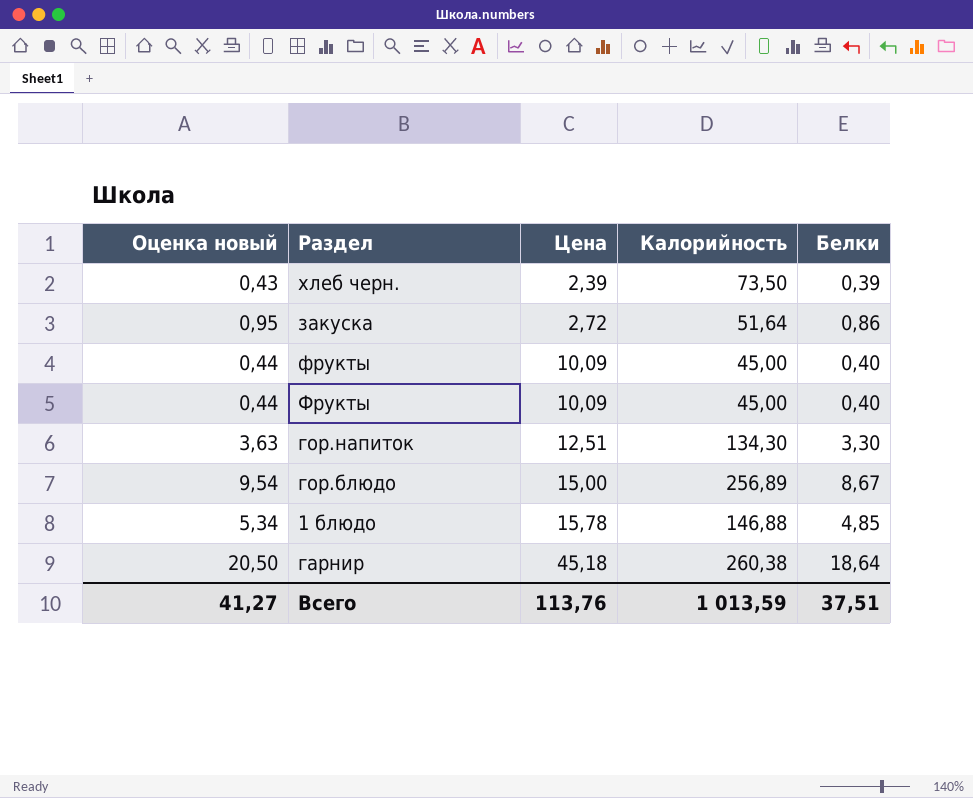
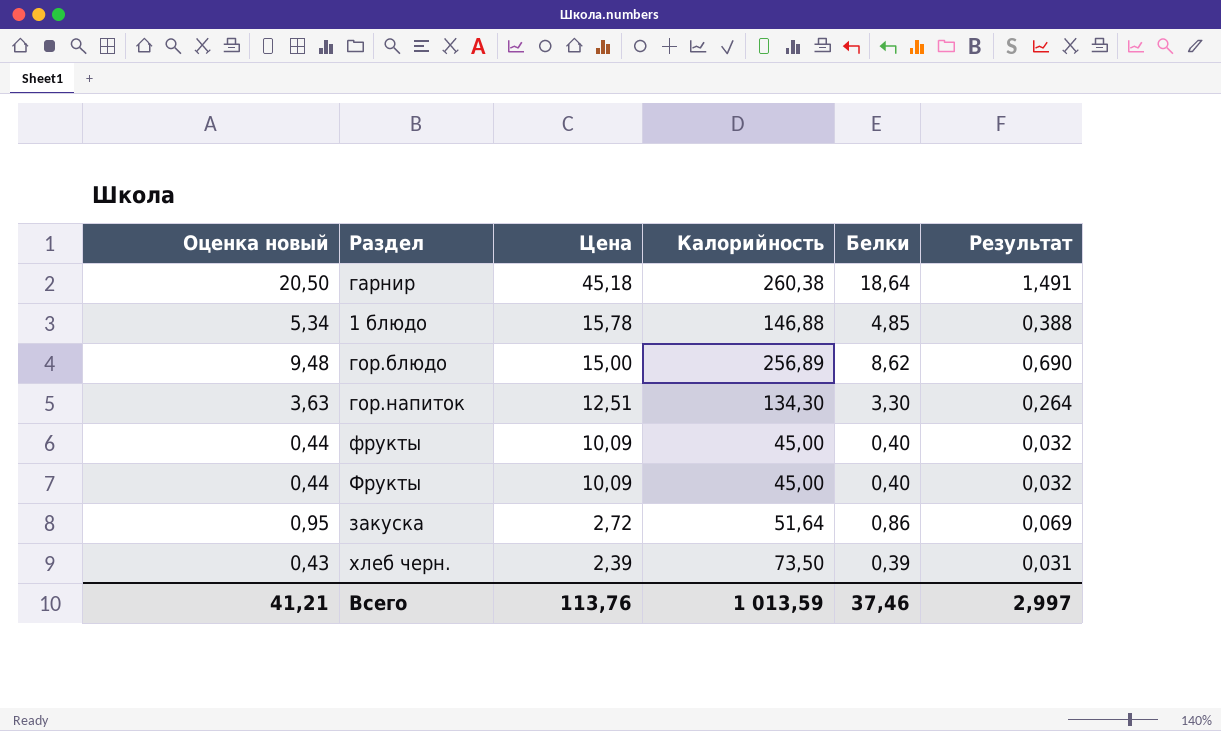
row order: Цена ascending -> Цена descending
column Результат | formula: none -> [Белки] * 0,08
гор.блюдо | Оценка новый: 9,54 -> 9,48
гор.блюдо | Белки: 8,67 -> 8,62
Всего | Оценка новый: 41,27 -> 41,21
Всего | Белки: 37,51 -> 37,46

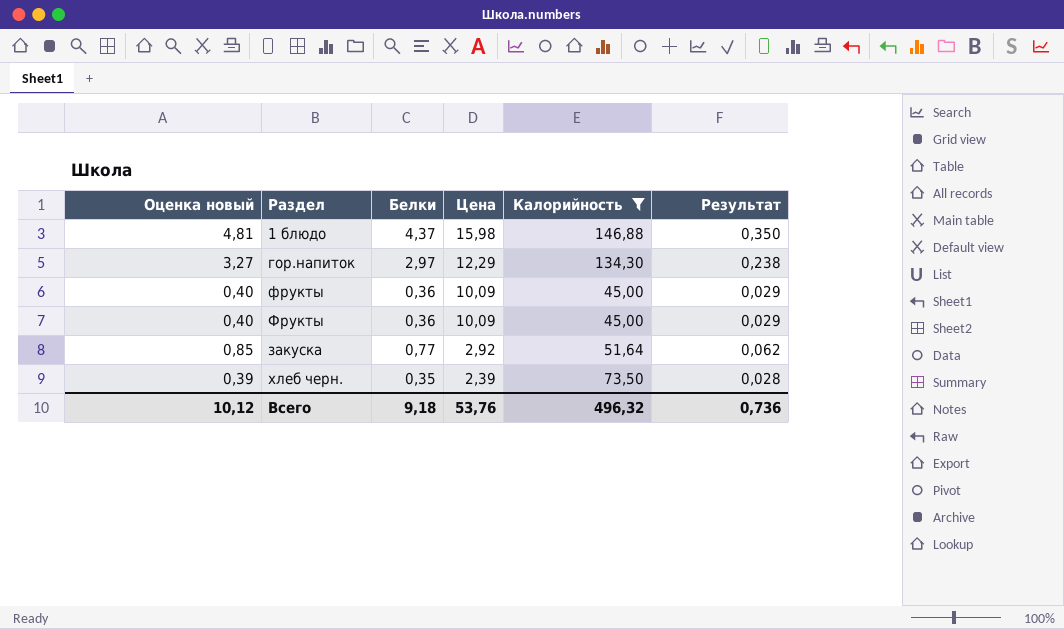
filter: none -> Калорийность <= 146,88
column Белки | position: 5 -> 3
1 блюдо | Оценка новый: 5,34 -> 4,81
1 блюдо | Белки: 4,85 -> 4,37
1 блюдо | Цена: 15,78 -> 15,98
1 блюдо | Результат: 0,388 -> 0,350
гор.напиток | Оценка новый: 3,63 -> 3,27
гор.напиток | Белки: 3,30 -> 2,97
гор.напиток | Цена: 12,51 -> 12,29
гор.напиток | Результат: 0,264 -> 0,238
фрукты | Оценка новый: 0,44 -> 0,40
фрукты | Белки: 0,40 -> 0,36
фрукты | Результат: 0,032 -> 0,029
Фрукты | Оценка новый: 0,44 -> 0,40
Фрукты | Белки: 0,40 -> 0,36
Фрукты | Результат: 0,032 -> 0,029
закуска | Оценка новый: 0,95 -> 0,85
закуска | Белки: 0,86 -> 0,77
закуска | Цена: 2,72 -> 2,92
закуска | Результат: 0,069 -> 0,062
хлеб черн. | Оценка новый: 0,43 -> 0,39
хлеб черн. | Белки: 0,39 -> 0,35
хлеб черн. | Результат: 0,031 -> 0,028
Всего | Оценка новый: 41,21 -> 10,12
Всего | Белки: 37,46 -> 9,18
Всего | Цена: 113,76 -> 53,76
Всего | Калорийность: 1 013,59 -> 496,32
Всего | Результат: 2,997 -> 0,736

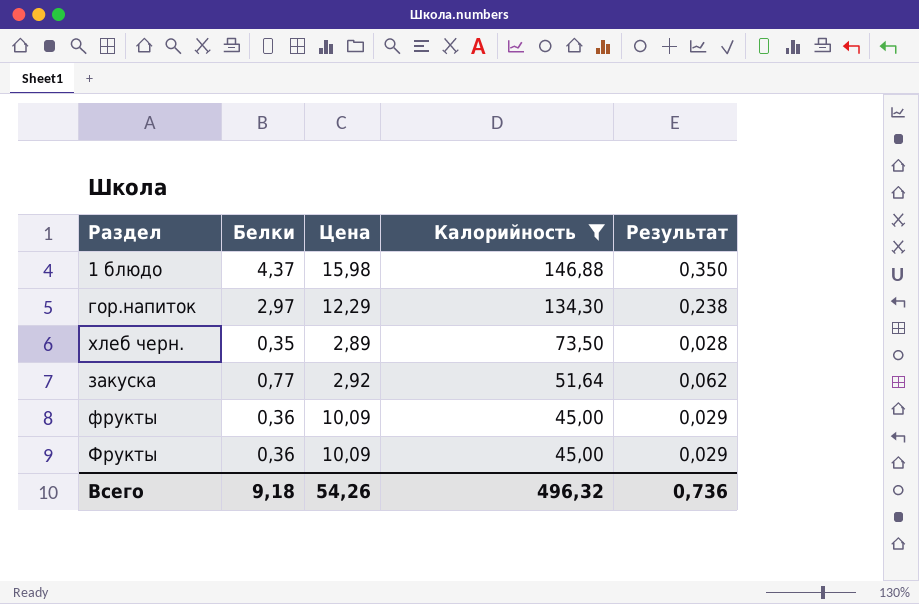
row order: Цена descending -> Калорийность descending
column Оценка новый | formula: [Белки] * 1,1 -> none
хлеб черн. | Цена: 2,39 -> 2,89
Всего | Цена: 53,76 -> 54,26

